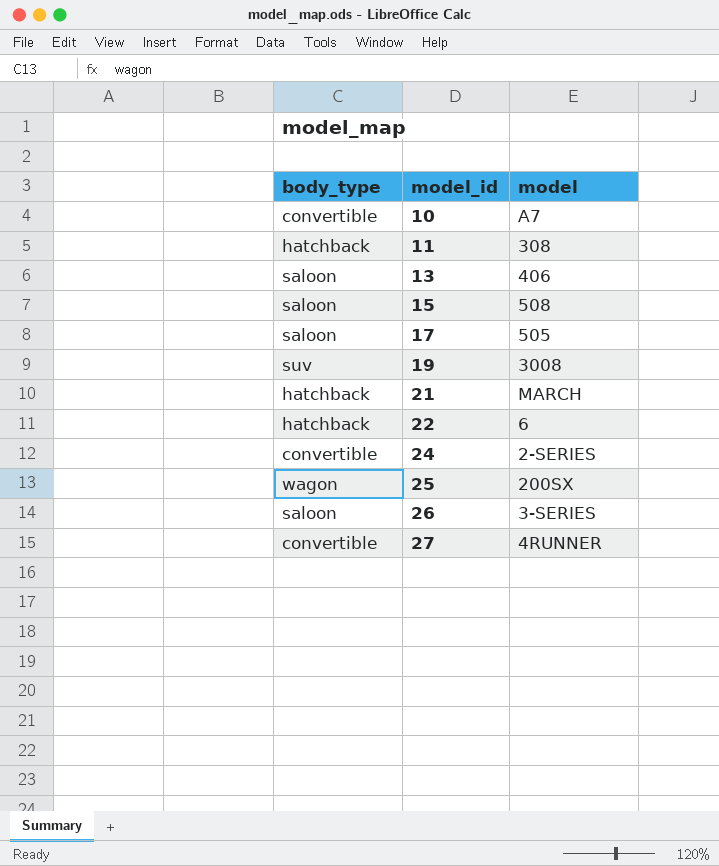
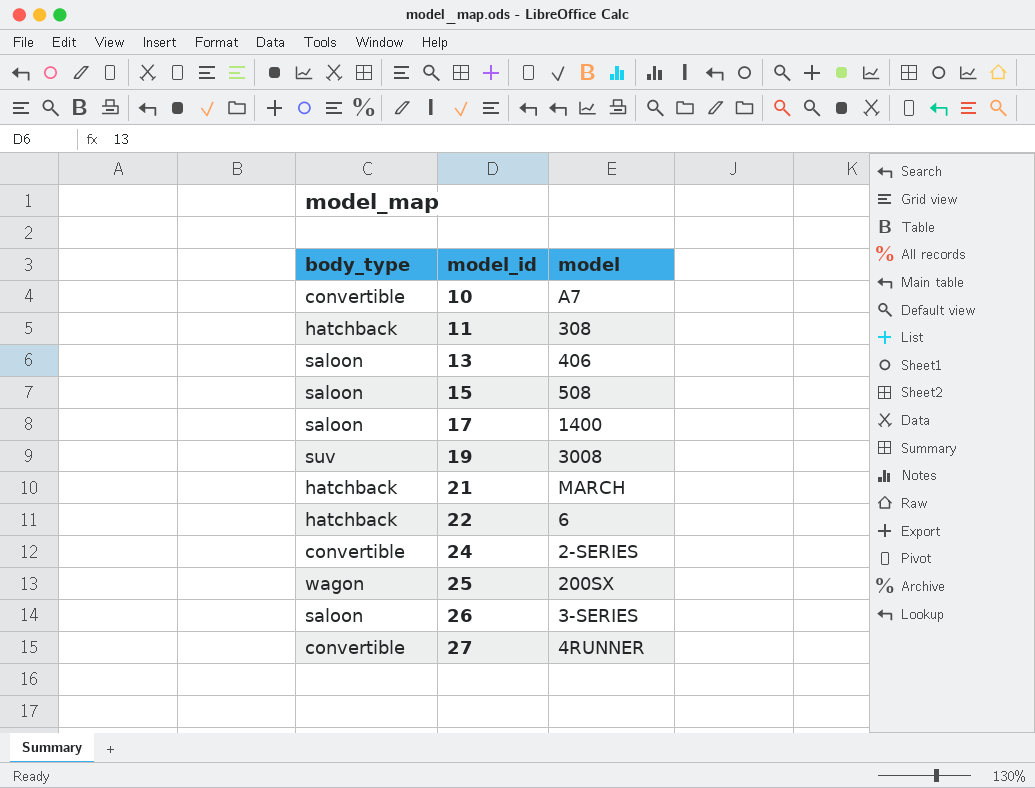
17 | model: 505 -> 1400

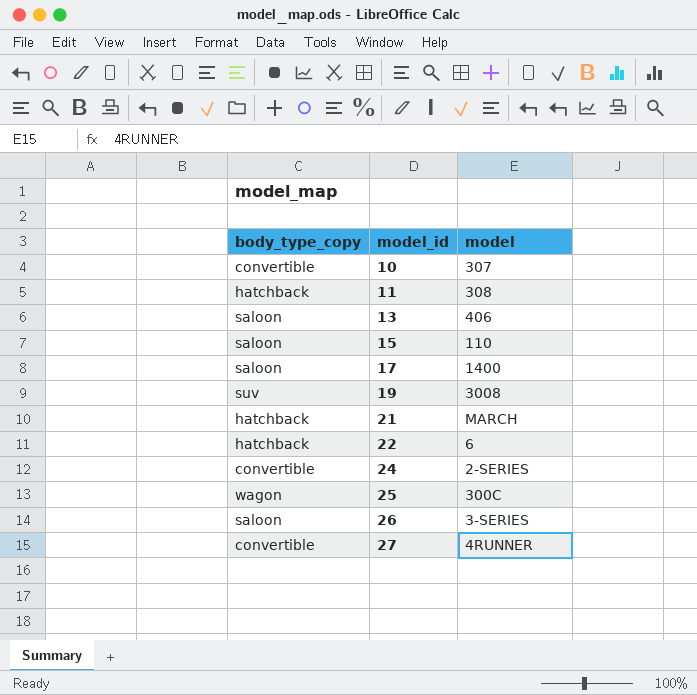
column name: body_type -> body_type_copy
10 | model: A7 -> 307
15 | model: 508 -> 110
25 | model: 200SX -> 300C

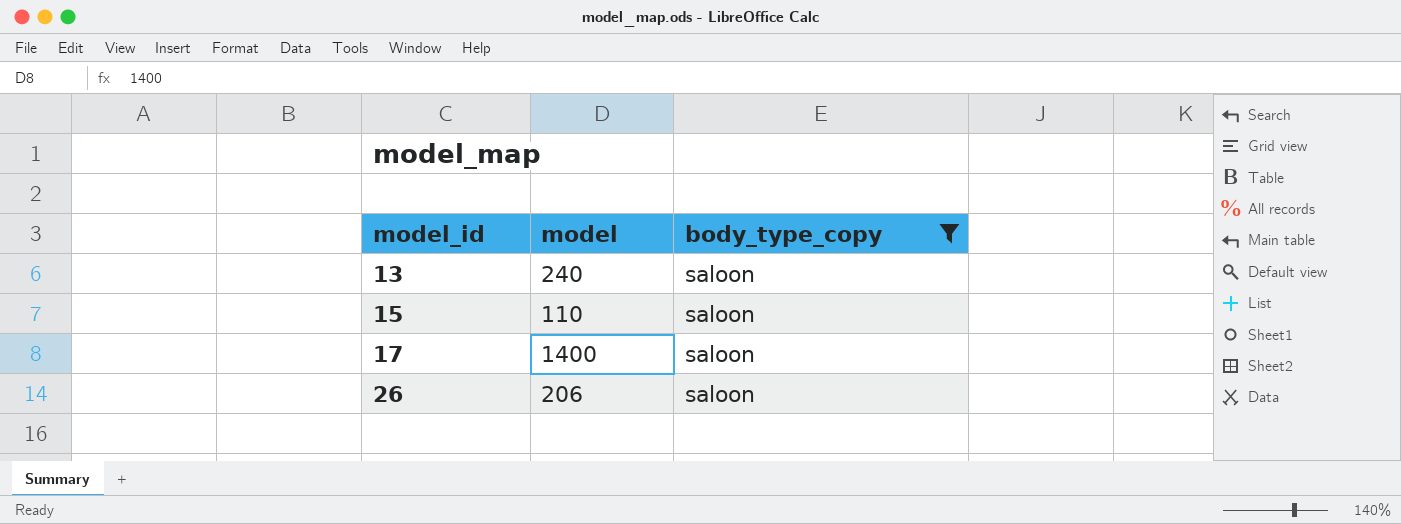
filter: none -> body_type_copy = saloon
column body_type_copy | position: 1 -> 3
13 | model: 406 -> 240
26 | model: 3-SERIES -> 206

